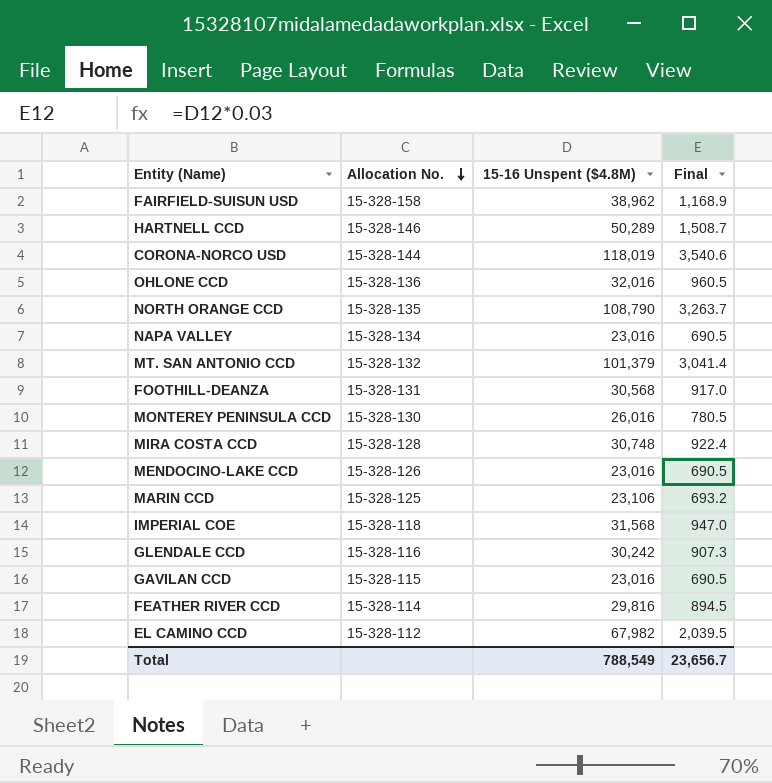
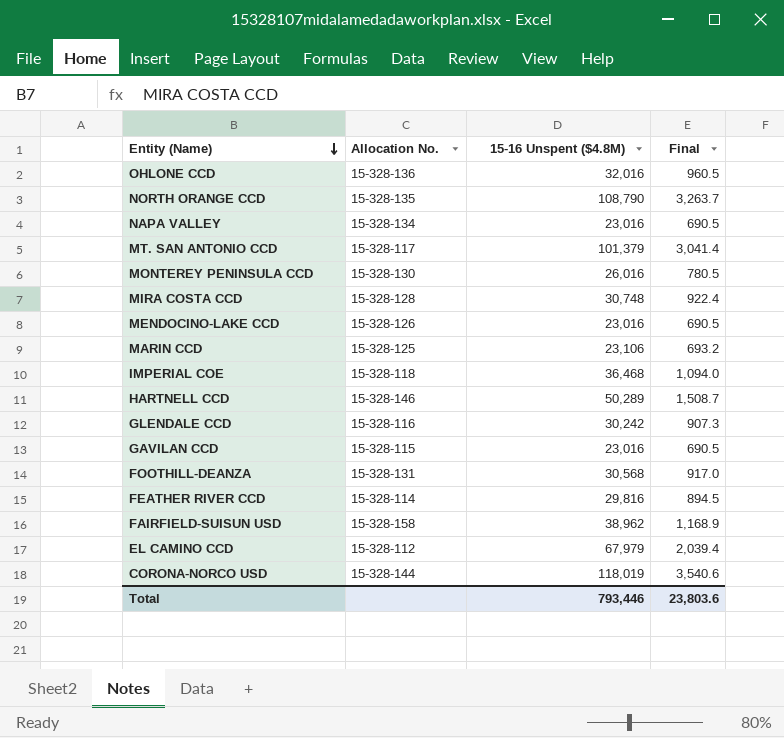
row order: Allocation No. descending -> Entity (Name) descending
MT. SAN ANTONIO CCD | Allocation No.: 15-328-132 -> 15-328-117
IMPERIAL COE | 15-16 Unspent ($4.8M): 31,568 -> 36,468
IMPERIAL COE | Final: 947.0 -> 1,094.0
EL CAMINO CCD | 15-16 Unspent ($4.8M): 67,982 -> 67,979
EL CAMINO CCD | Final: 2,039.5 -> 2,039.4
Total | 15-16 Unspent ($4.8M): 788,549 -> 793,446
Total | Final: 23,656.7 -> 23,803.6

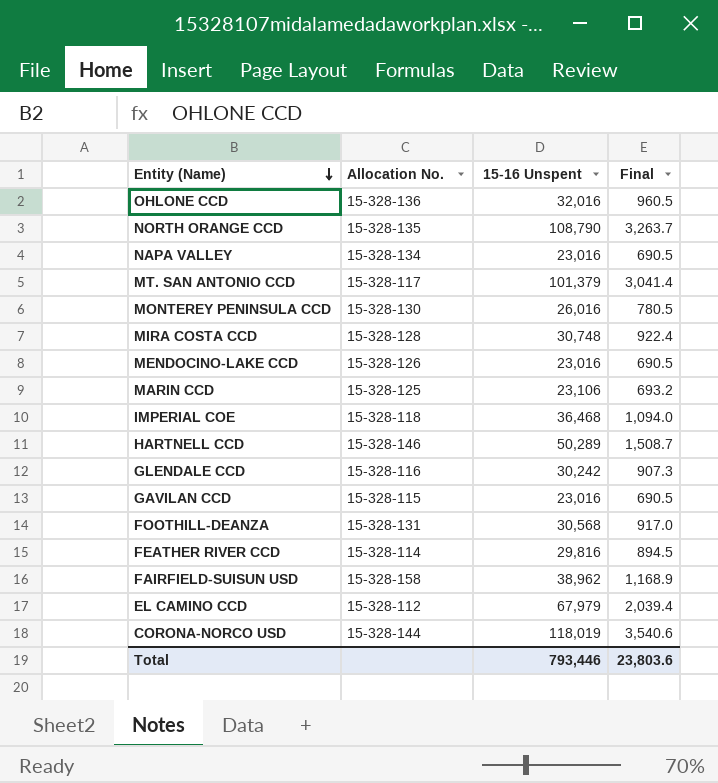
column name: 15-16 Unspent ($4.8M) -> 15-16 Unspent

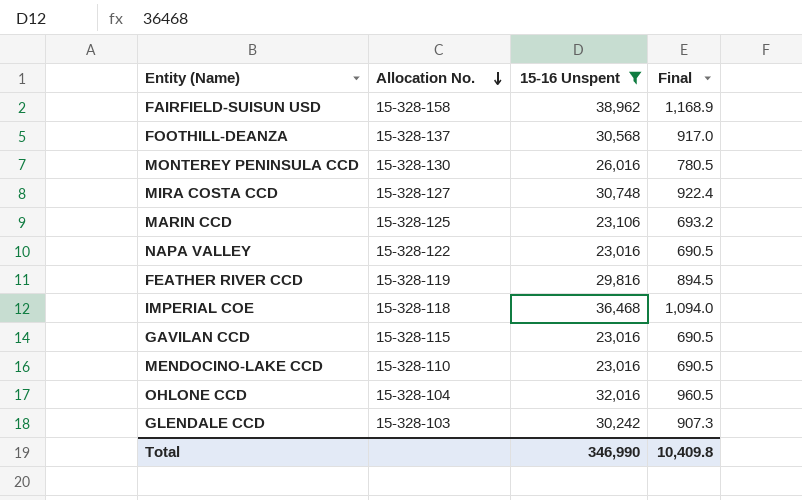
filter: none -> 15-16 Unspent <= 38,962
row order: Entity (Name) descending -> Allocation No. descending
FOOTHILL-DEANZA | Allocation No.: 15-328-131 -> 15-328-137
MIRA COSTA CCD | Allocation No.: 15-328-128 -> 15-328-127
NAPA VALLEY | Allocation No.: 15-328-134 -> 15-328-122
FEATHER RIVER CCD | Allocation No.: 15-328-114 -> 15-328-119
MENDOCINO-LAKE CCD | Allocation No.: 15-328-126 -> 15-328-110
OHLONE CCD | Allocation No.: 15-328-136 -> 15-328-104
GLENDALE CCD | Allocation No.: 15-328-116 -> 15-328-103
Total | 15-16 Unspent: 793,446 -> 346,990
Total | Final: 23,803.6 -> 10,409.8

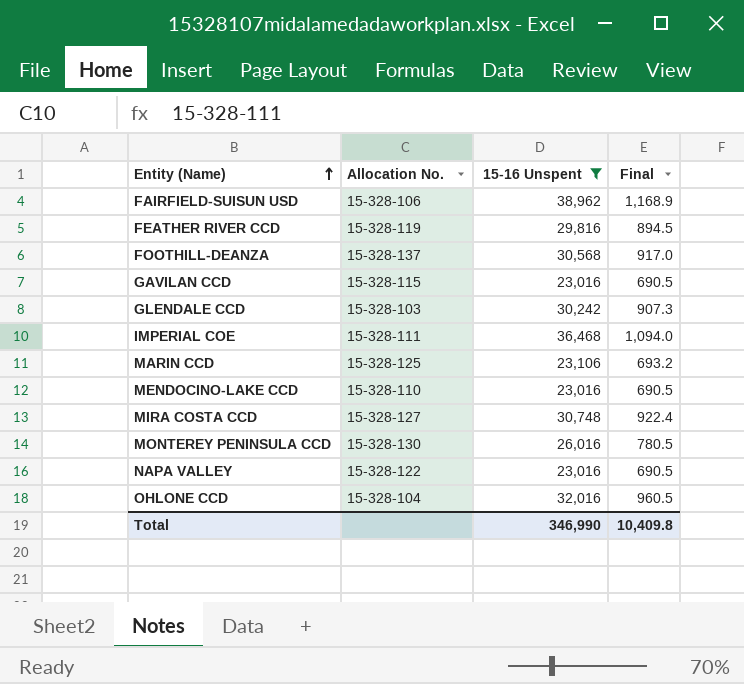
row order: Allocation No. descending -> Entity (Name) ascending
FAIRFIELD-SUISUN USD | Allocation No.: 15-328-158 -> 15-328-106
IMPERIAL COE | Allocation No.: 15-328-118 -> 15-328-111

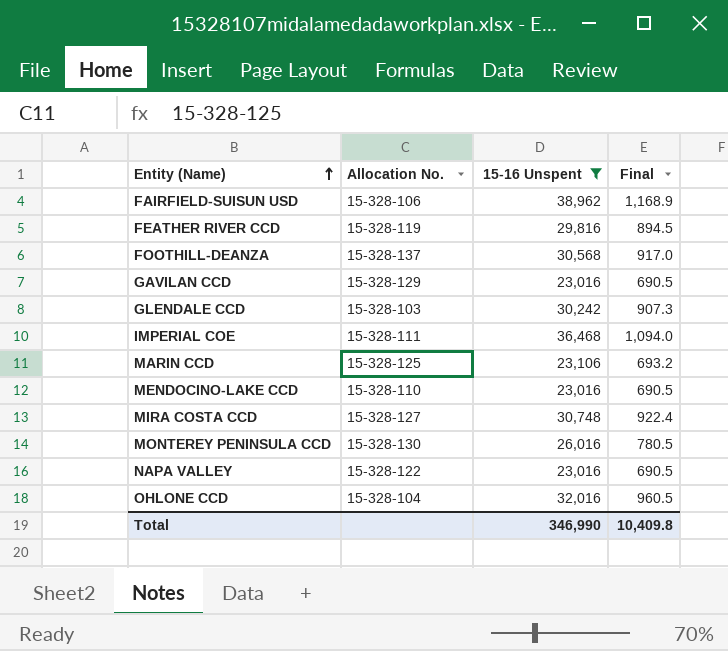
GAVILAN CCD | Allocation No.: 15-328-115 -> 15-328-129

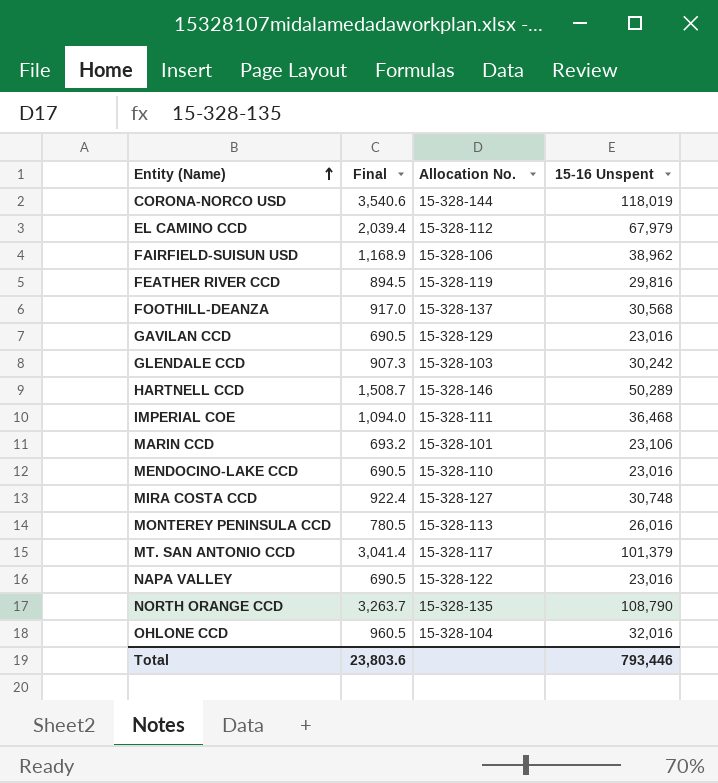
filter: 15-16 Unspent <= 38,962 -> none
column Final | position: 4 -> 2
MARIN CCD | Allocation No.: 15-328-125 -> 15-328-101
MONTEREY PENINSULA CCD | Allocation No.: 15-328-130 -> 15-328-113
Total | Final: 10,409.8 -> 23,803.6
Total | 15-16 Unspent: 346,990 -> 793,446

